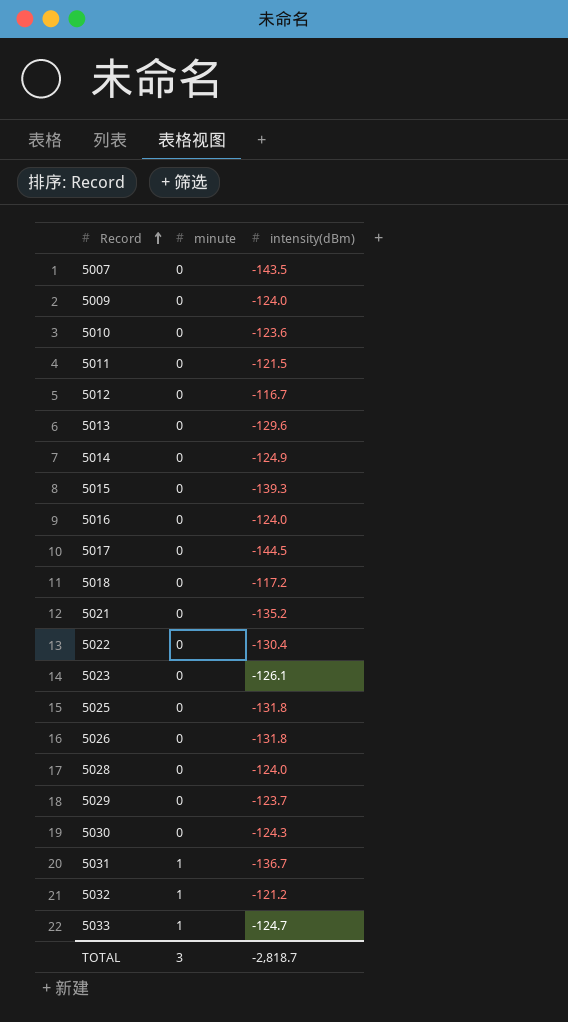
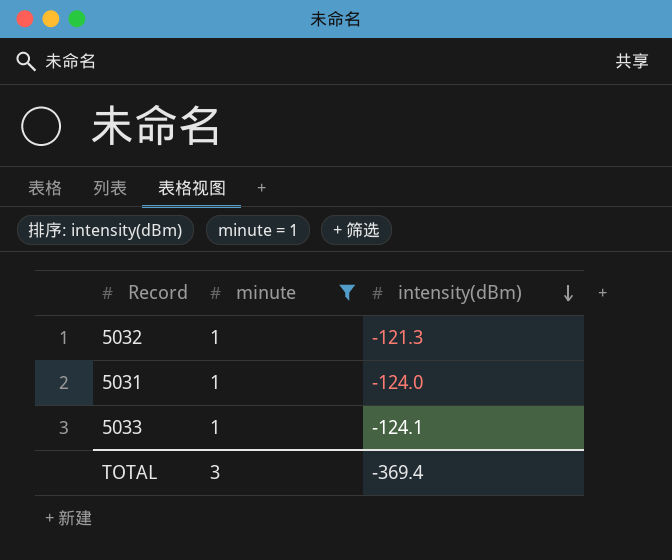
filter: none -> minute = 1
row order: Record ascending -> intensity(dBm) descending
5032 | intensity(dBm): -121.2 -> -121.3
5031 | intensity(dBm): -136.7 -> -124.0
5033 | intensity(dBm): -124.7 -> -124.1
TOTAL | intensity(dBm): -2,818.7 -> -369.4

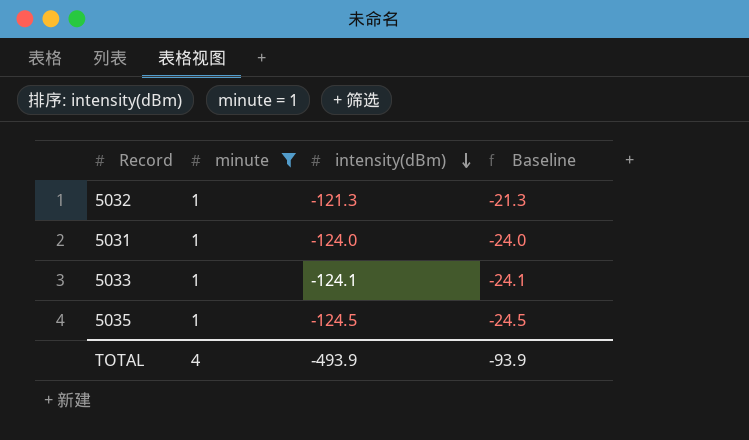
column Baseline | formula: none -> [intensity(dBm)] + 100
row 5035: none -> 1 | -124.5 | -24.5
TOTAL | minute: 3 -> 4
TOTAL | intensity(dBm): -369.4 -> -493.9

